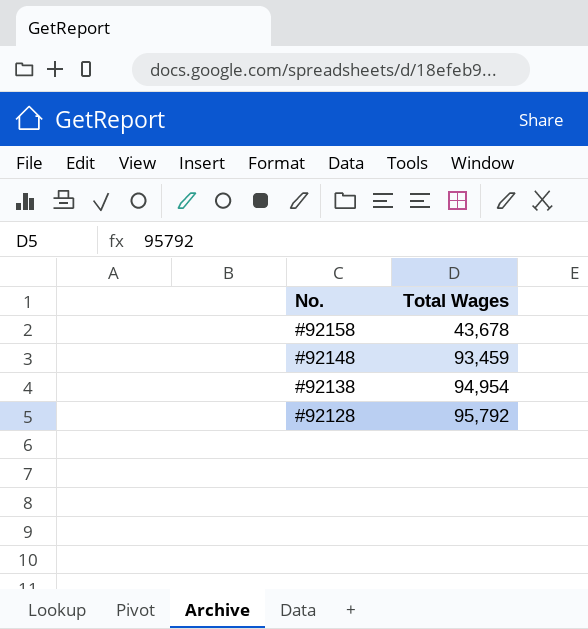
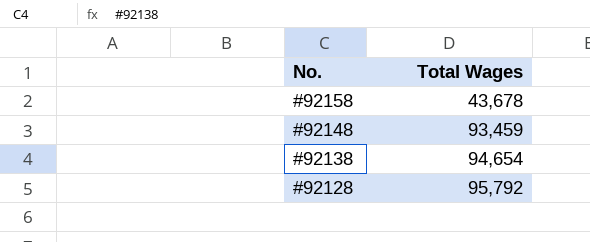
#92138 | Total Wages: 94,954 -> 94,654

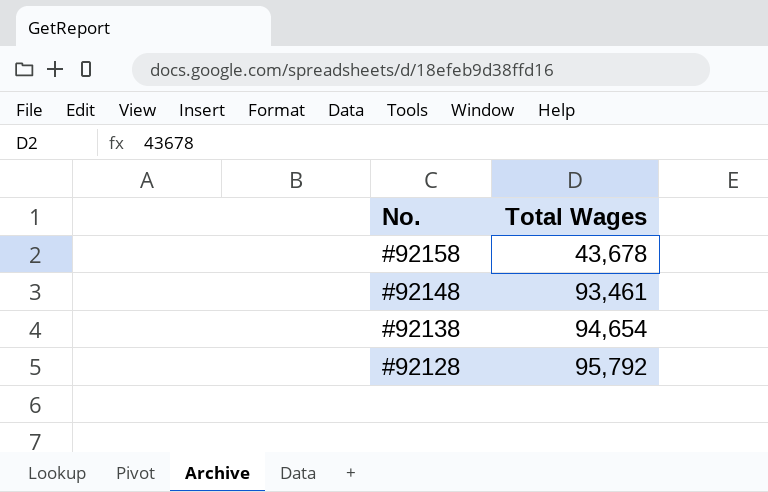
#92148 | Total Wages: 93,459 -> 93,461

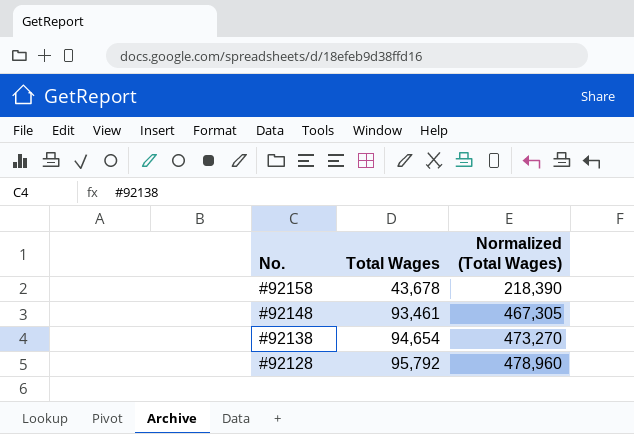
column Normalized (Total Wages) | formula: none -> [Total Wages] * 5

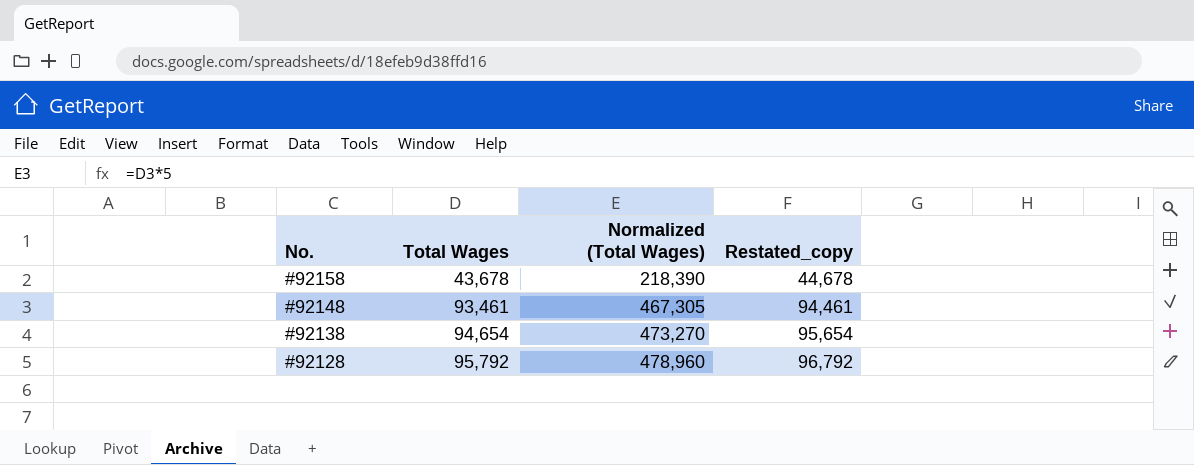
column Restated_copy | formula: none -> [Total Wages] + 1000

